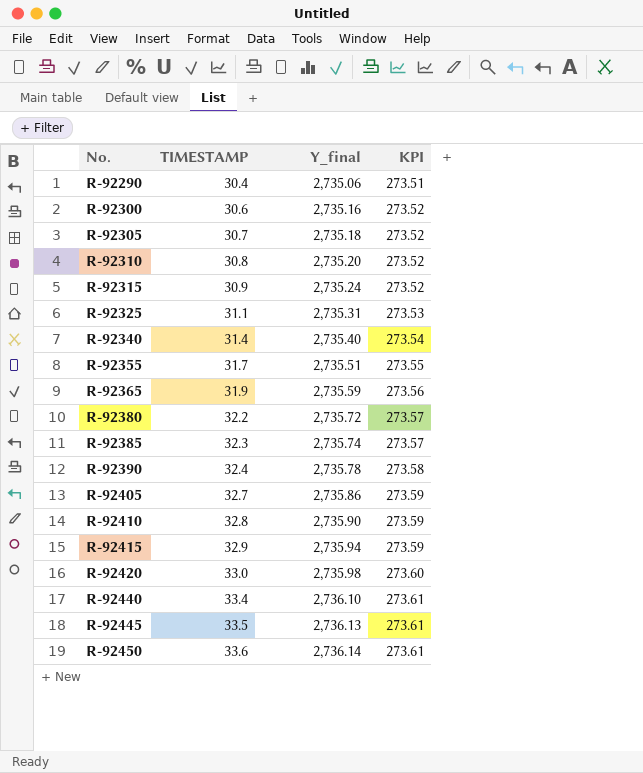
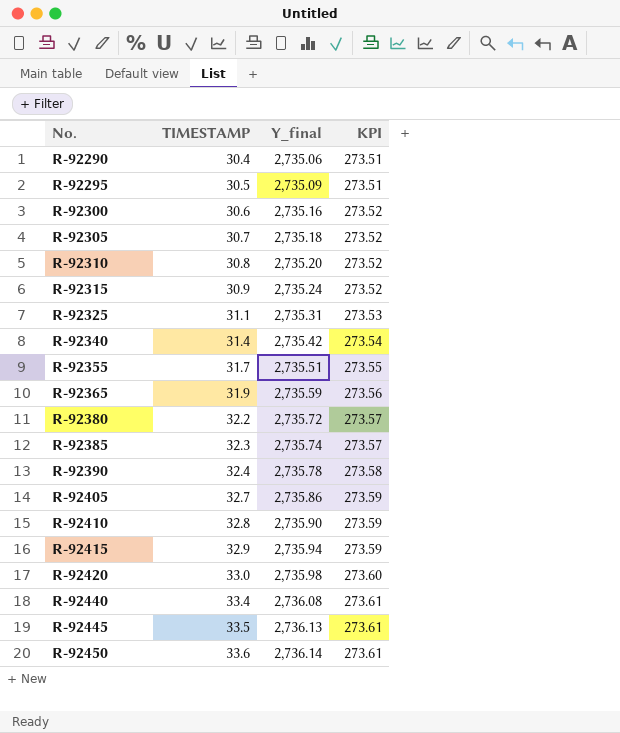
row R-92295: none -> 30.5 | 2,735.09 | 273.51
R-92340 | Y_final: 2,735.40 -> 2,735.42
R-92440 | Y_final: 2,736.10 -> 2,736.08

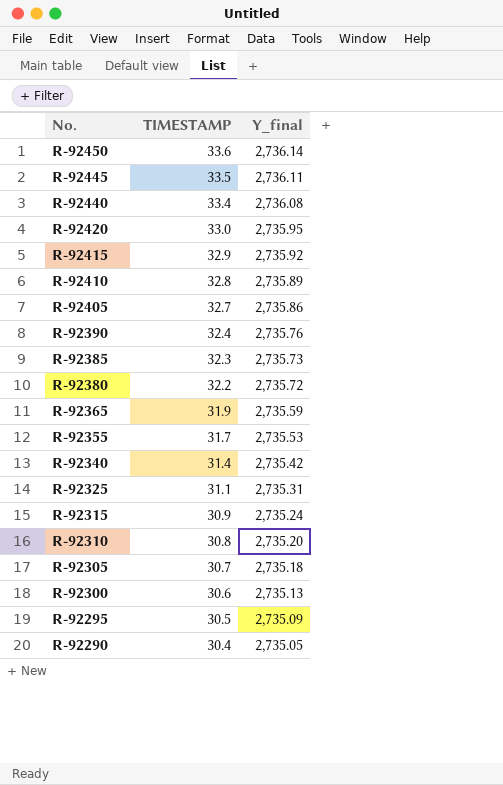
row order: No. ascending -> No. descending
column KPI | formula: [Y_final] * 0.1 -> none
R-92445 | Y_final: 2,736.13 -> 2,736.11
R-92420 | Y_final: 2,735.98 -> 2,735.95
R-92415 | Y_final: 2,735.94 -> 2,735.92
R-92410 | Y_final: 2,735.90 -> 2,735.89
R-92390 | Y_final: 2,735.78 -> 2,735.76
R-92385 | Y_final: 2,735.74 -> 2,735.73
R-92355 | Y_final: 2,735.51 -> 2,735.53
R-92300 | Y_final: 2,735.16 -> 2,735.13
R-92290 | Y_final: 2,735.06 -> 2,735.05

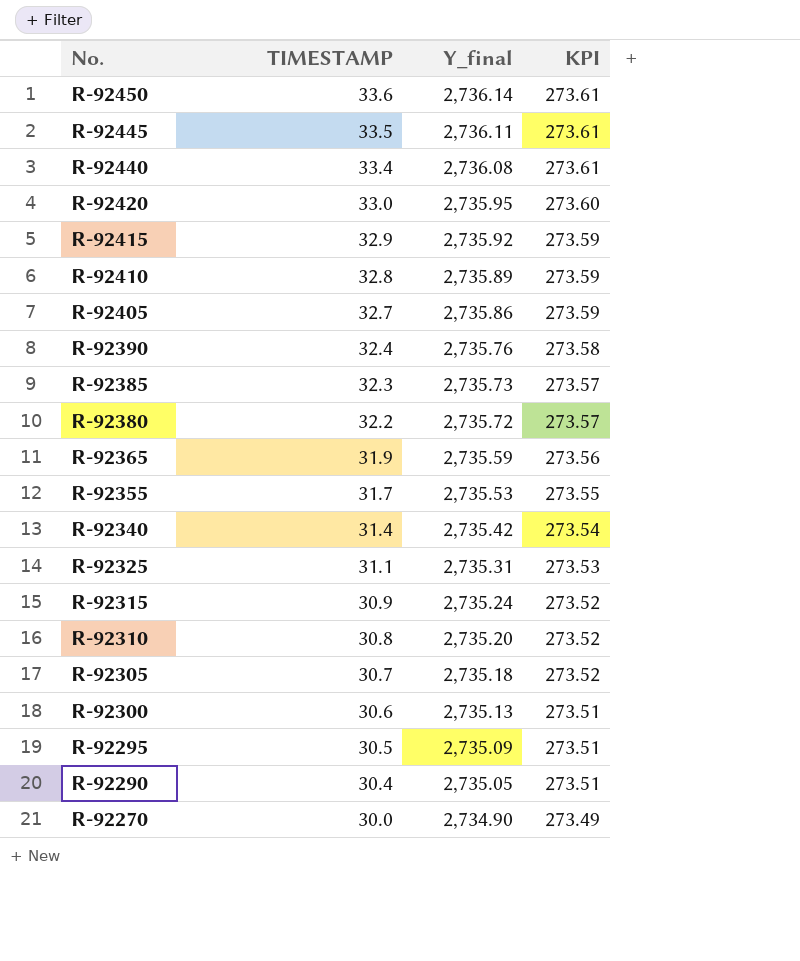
column KPI | formula: none -> [Y_final] * 0.1
row R-92270: none -> 30.0 | 2,734.90 | 273.49

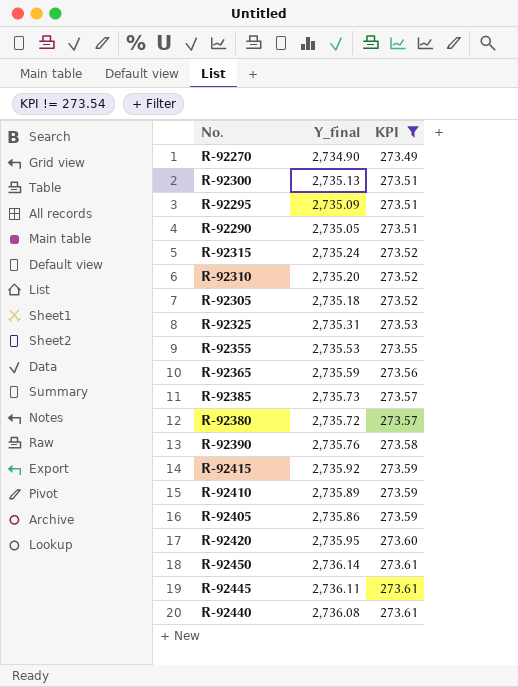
filter: none -> KPI != 273.54
row order: No. descending -> KPI ascending
column TIMESTAMP | position: 2 -> none

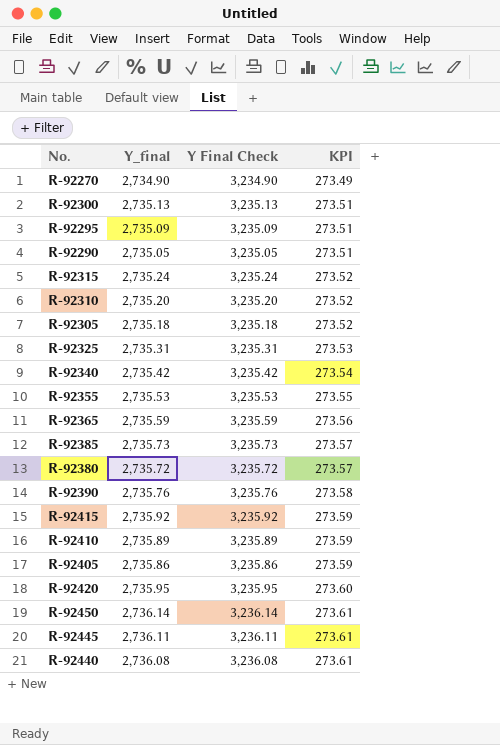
filter: KPI != 273.54 -> none
column Y Final Check | formula: none -> [Y_final] + 500

